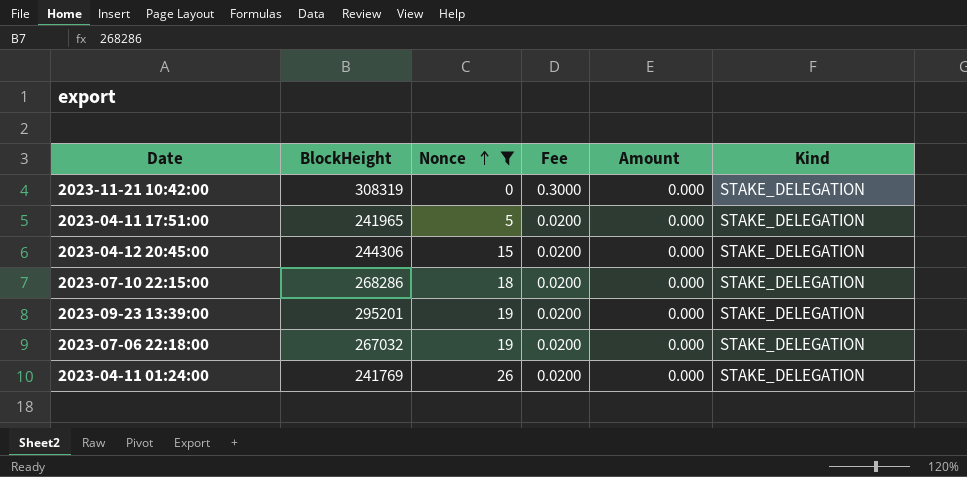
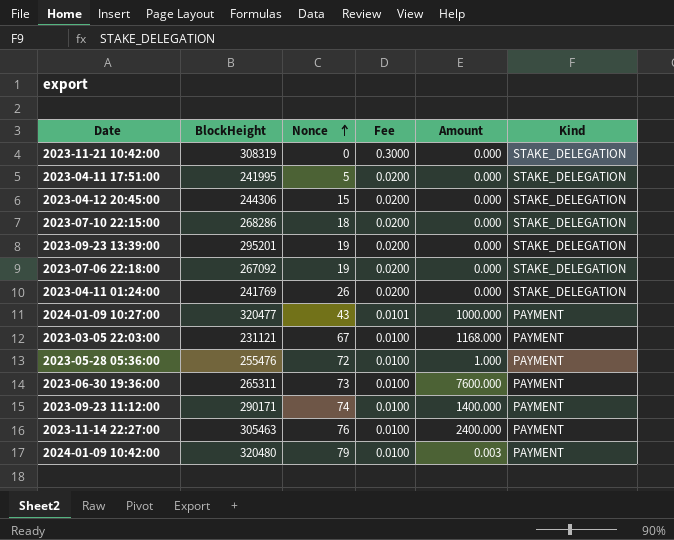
filter: Nonce <= 26 -> none
2023-04-11 17:51:00 | BlockHeight: 241965 -> 241995
2023-07-06 22:18:00 | BlockHeight: 267032 -> 267092

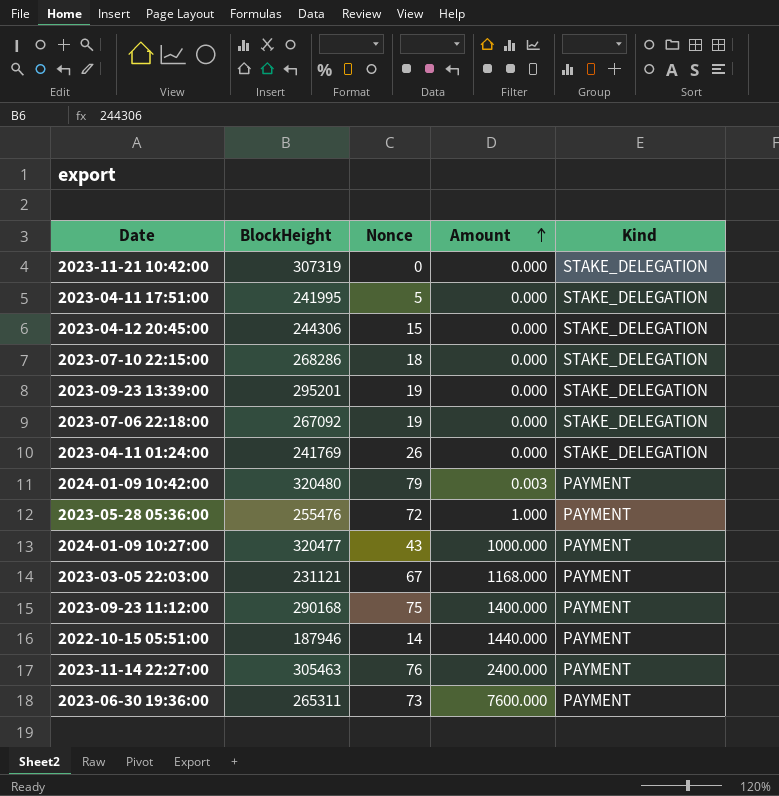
row order: Nonce ascending -> Amount ascending
column Fee | position: 4 -> none
2023-11-21 10:42:00 | BlockHeight: 308319 -> 307319
2023-09-23 11:12:00 | BlockHeight: 290171 -> 290168
2023-09-23 11:12:00 | Nonce: 74 -> 75
row 2022-10-15 05:51:00: none -> 187946 | 14 | 1440.000 | PAYMENT

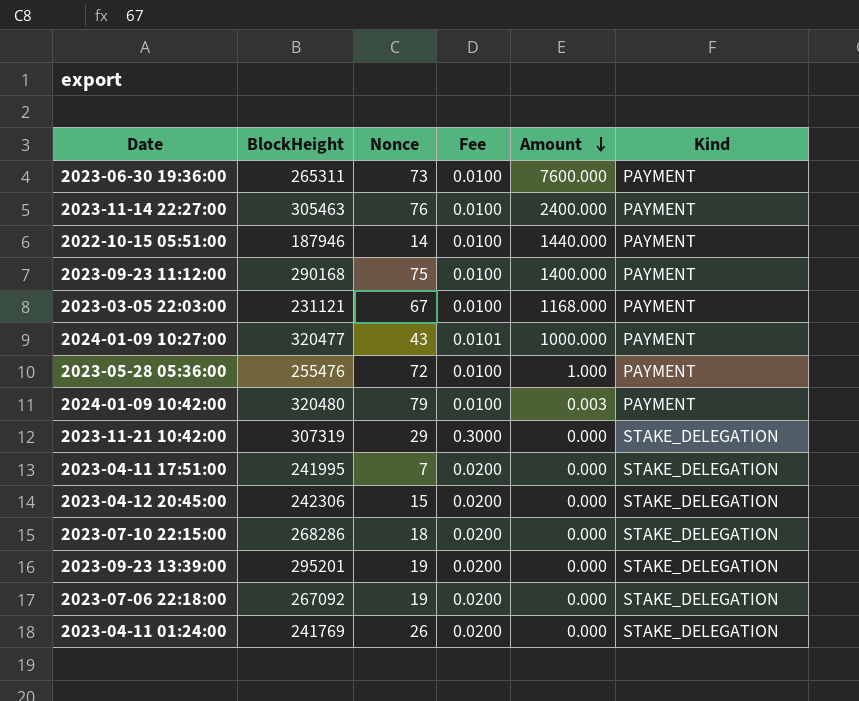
row order: Amount ascending -> Amount descending
column Fee | position: none -> 4
2023-11-21 10:42:00 | Nonce: 0 -> 29
2023-04-11 17:51:00 | Nonce: 5 -> 7
2023-04-12 20:45:00 | BlockHeight: 244306 -> 242306

